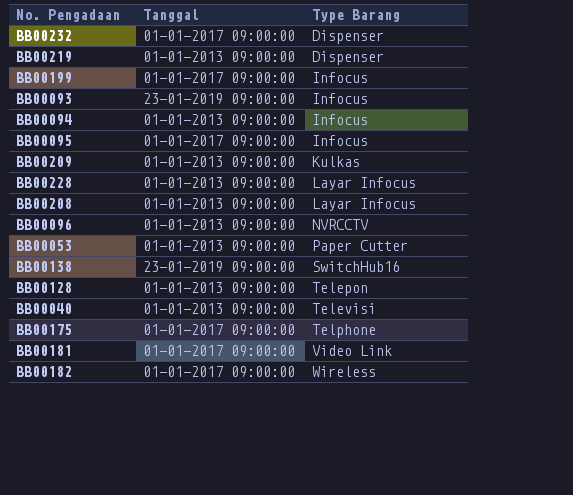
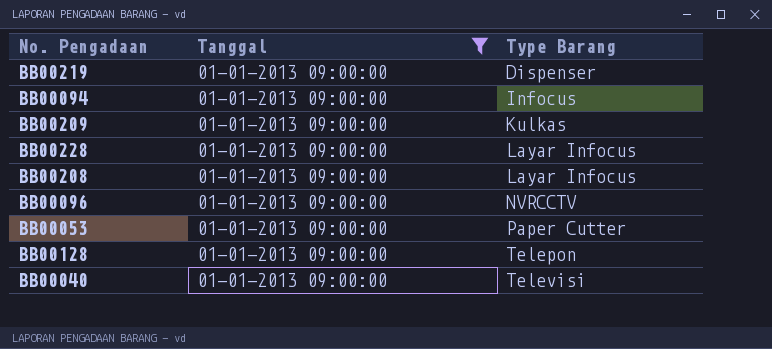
filter: none -> Tanggal = 01-01-2013 09:00:00

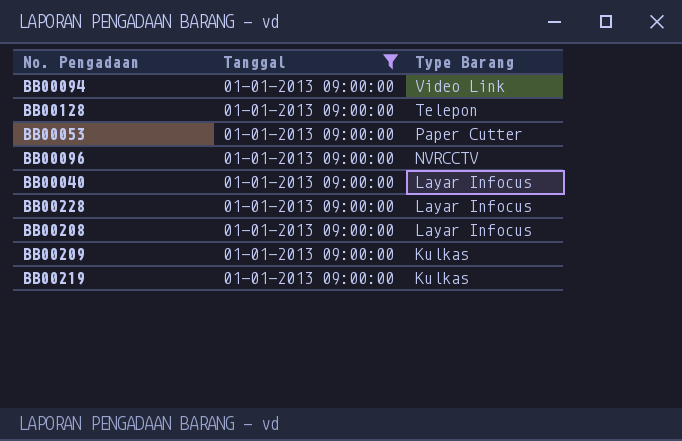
row order: Type Barang ascending -> Type Barang descending
BB00094 | Type Barang: Infocus -> Video Link
BB00040 | Type Barang: Televisi -> Layar Infocus
BB00219 | Type Barang: Dispenser -> Kulkas

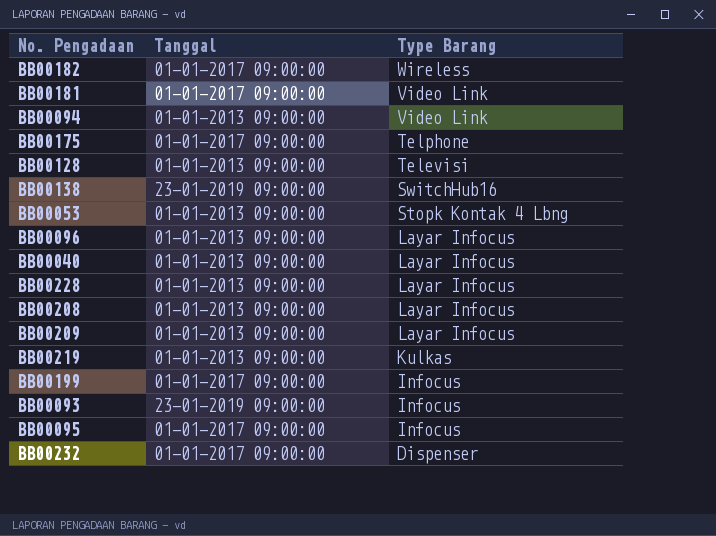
filter: Tanggal = 01-01-2013 09:00:00 -> none
BB00128 | Type Barang: Telepon -> Televisi
BB00053 | Type Barang: Paper Cutter -> Stopk Kontak 4 Lbng
BB00096 | Type Barang: NVRCCTV -> Layar Infocus
BB00209 | Type Barang: Kulkas -> Layar Infocus

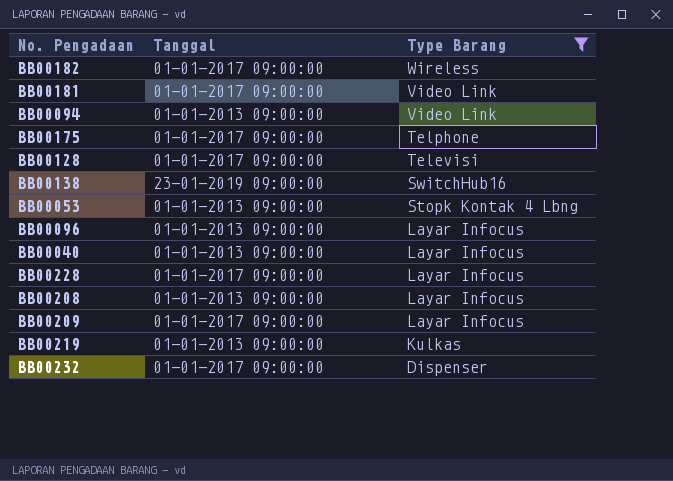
filter: none -> Type Barang != Infocus
BB00128 | Tanggal: 01-01-2013 09:00:00 -> 01-01-2017 09:00:00
BB00228 | Tanggal: 01-01-2013 09:00:00 -> 01-01-2017 09:00:00
BB00209 | Tanggal: 01-01-2013 09:00:00 -> 01-01-2017 09:00:00

